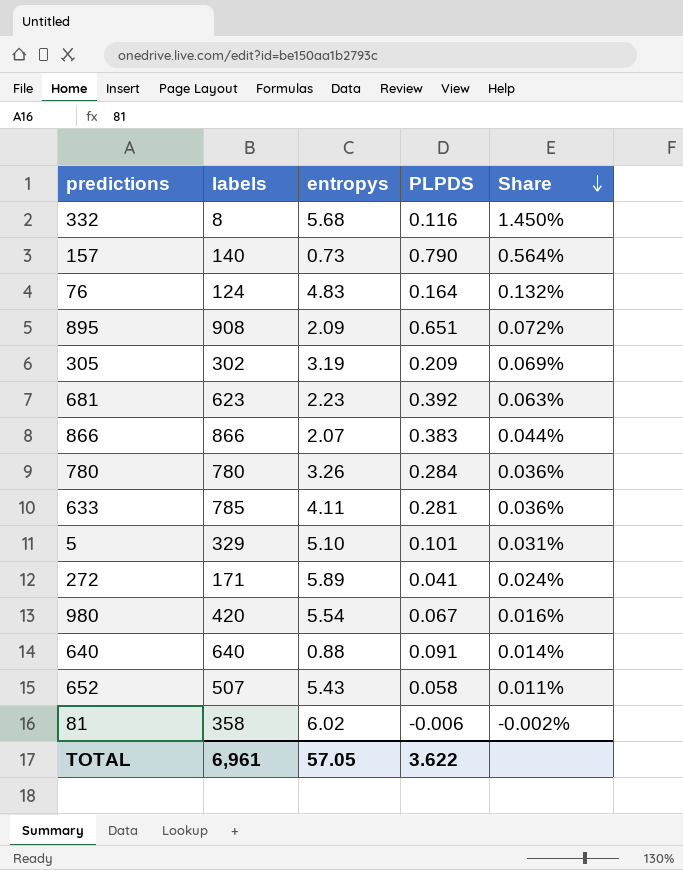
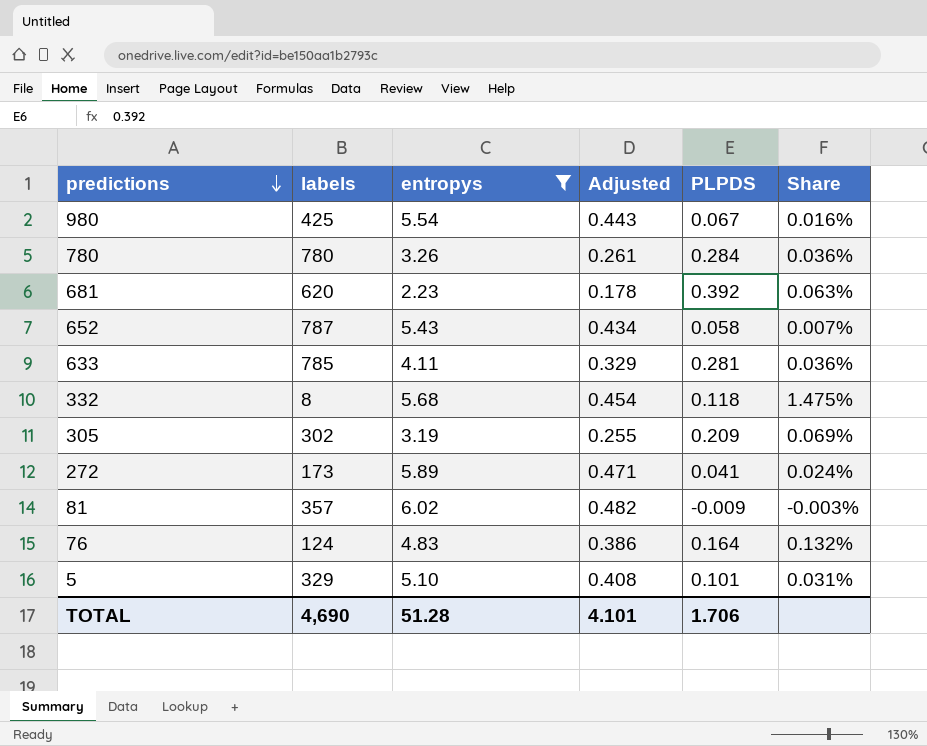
filter: none -> entropys >= 2.23
row order: Share descending -> predictions descending
column Adjusted | formula: none -> [entropys] * 0.08
980 | labels: 420 -> 425
681 | labels: 623 -> 620
652 | labels: 507 -> 787
652 | Share: 0.011% -> 0.007%
332 | PLPDS: 0.116 -> 0.118
332 | Share: 1.450% -> 1.475%
272 | labels: 171 -> 173
81 | labels: 358 -> 357
81 | PLPDS: -0.006 -> -0.009
81 | Share: -0.002% -> -0.003%
TOTAL | labels: 6,961 -> 4,690
TOTAL | entropys: 57.05 -> 51.28
TOTAL | PLPDS: 3.622 -> 1.706

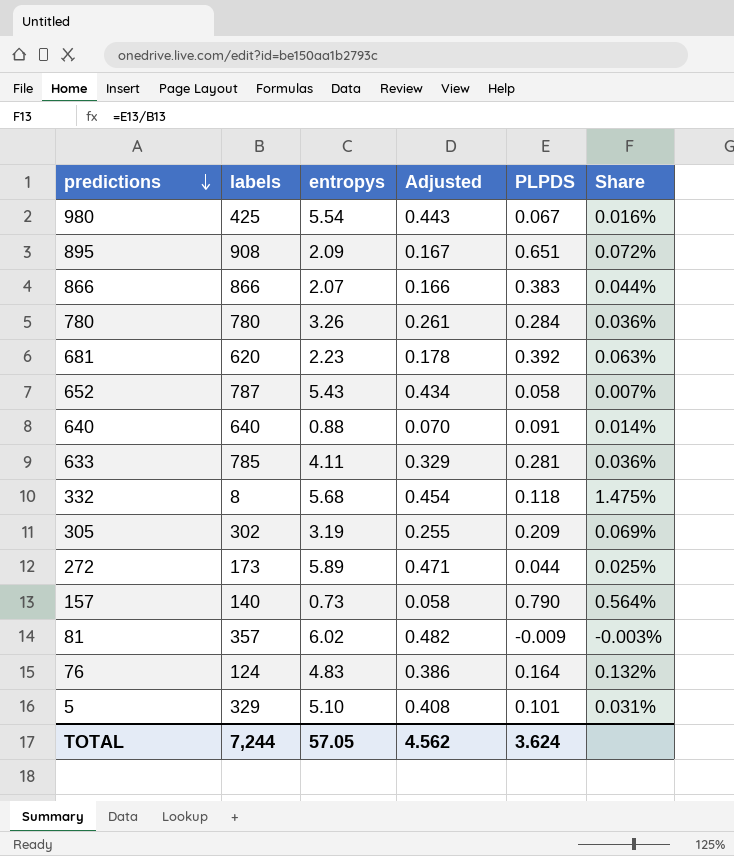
filter: entropys >= 2.23 -> none
272 | PLPDS: 0.041 -> 0.044
272 | Share: 0.024% -> 0.025%
TOTAL | labels: 4,690 -> 7,244
TOTAL | entropys: 51.28 -> 57.05
TOTAL | Adjusted: 4.101 -> 4.562
TOTAL | PLPDS: 1.706 -> 3.624

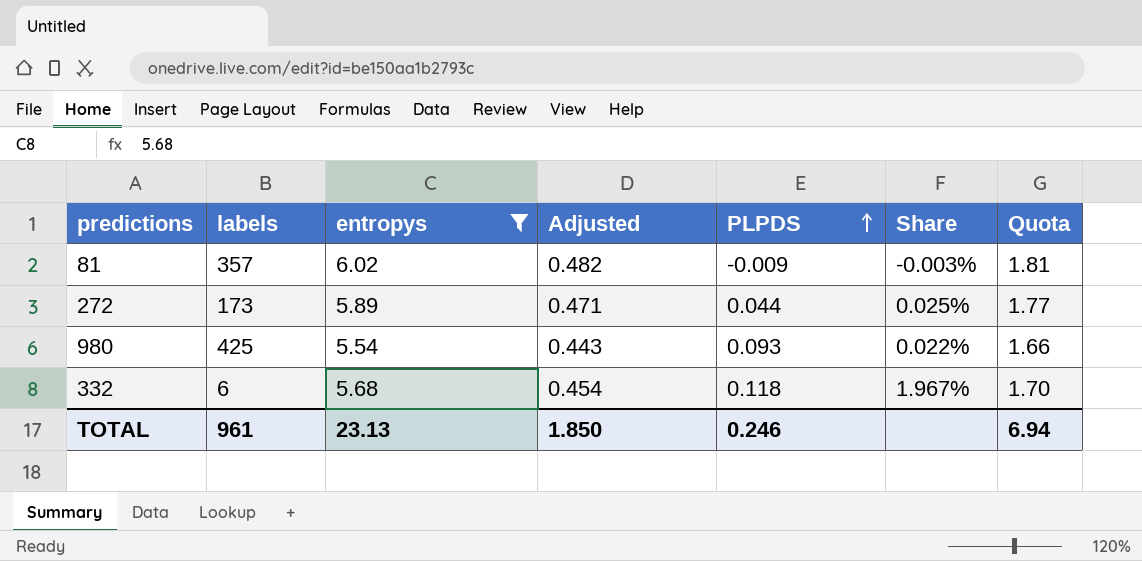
filter: none -> entropys >= 5.54
row order: predictions descending -> PLPDS ascending
column Quota | formula: none -> [entropys] * 0.3
980 | PLPDS: 0.067 -> 0.093
980 | Share: 0.016% -> 0.022%
332 | labels: 8 -> 6
332 | Share: 1.475% -> 1.967%
TOTAL | labels: 7,244 -> 961
TOTAL | entropys: 57.05 -> 23.13
TOTAL | Adjusted: 4.562 -> 1.850
TOTAL | PLPDS: 3.624 -> 0.246

